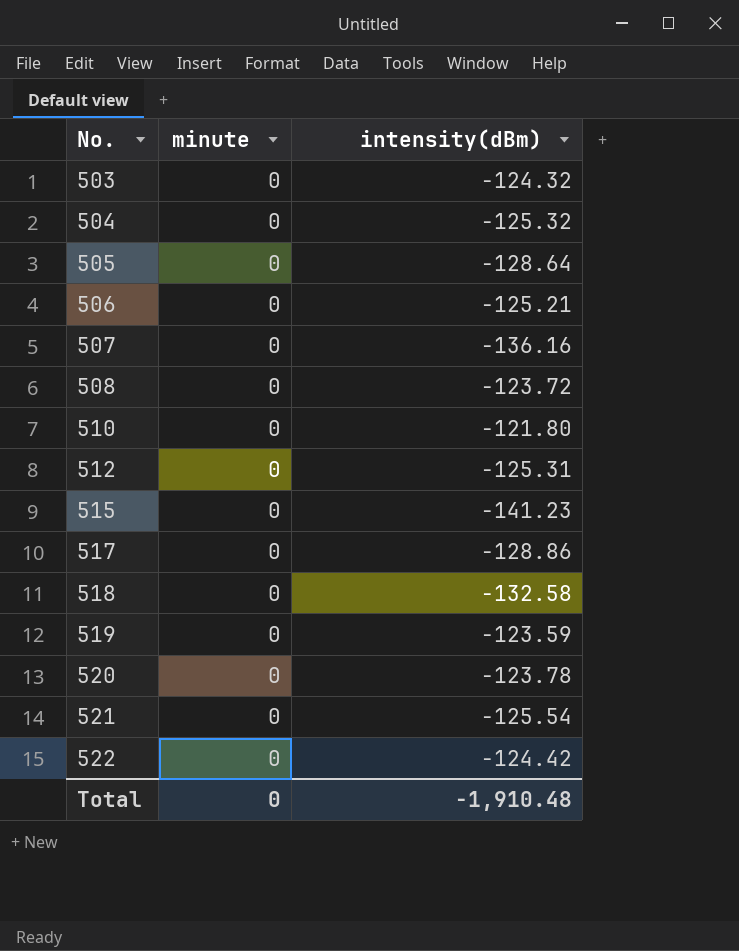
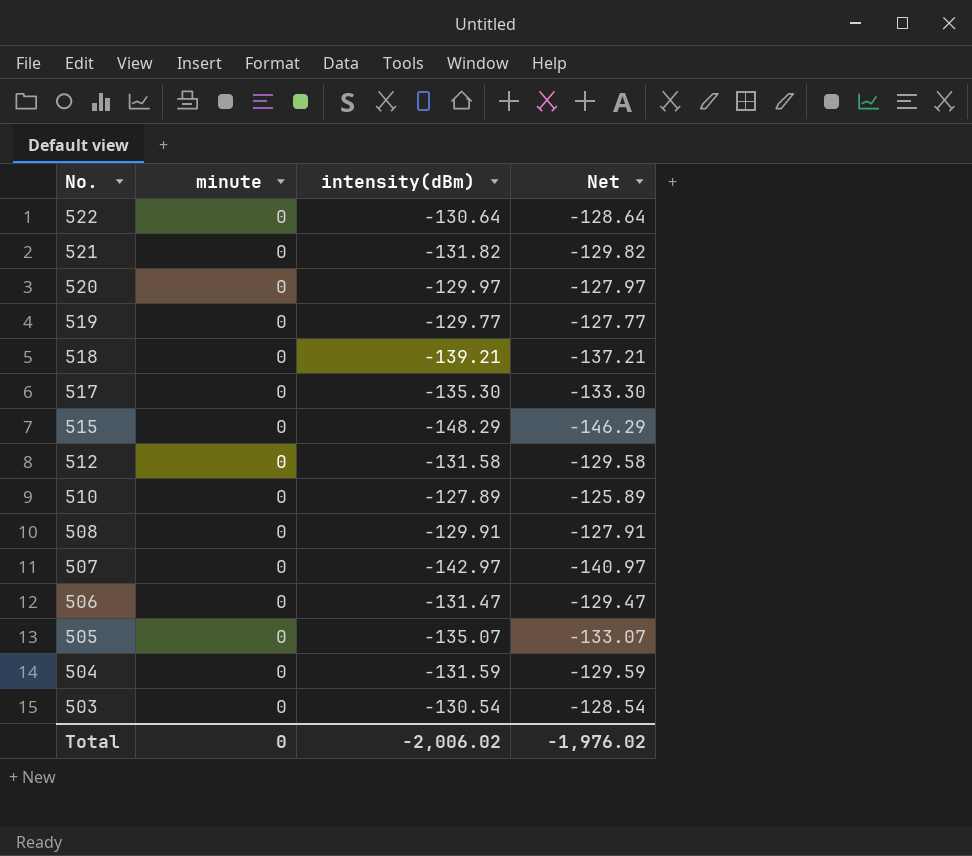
row order: No. ascending -> No. descending
column Net | formula: none -> [intensity(dBm)] + 2
522 | intensity(dBm): -124.42 -> -130.64
521 | intensity(dBm): -125.54 -> -131.82
520 | intensity(dBm): -123.78 -> -129.97
519 | intensity(dBm): -123.59 -> -129.77
518 | intensity(dBm): -132.58 -> -139.21
517 | intensity(dBm): -128.86 -> -135.30
515 | intensity(dBm): -141.23 -> -148.29
512 | intensity(dBm): -125.31 -> -131.58
510 | intensity(dBm): -121.80 -> -127.89
508 | intensity(dBm): -123.72 -> -129.91
507 | intensity(dBm): -136.16 -> -142.97
506 | intensity(dBm): -125.21 -> -131.47
505 | intensity(dBm): -128.64 -> -135.07
504 | intensity(dBm): -125.32 -> -131.59
503 | intensity(dBm): -124.32 -> -130.54
Total | intensity(dBm): -1,910.48 -> -2,006.02

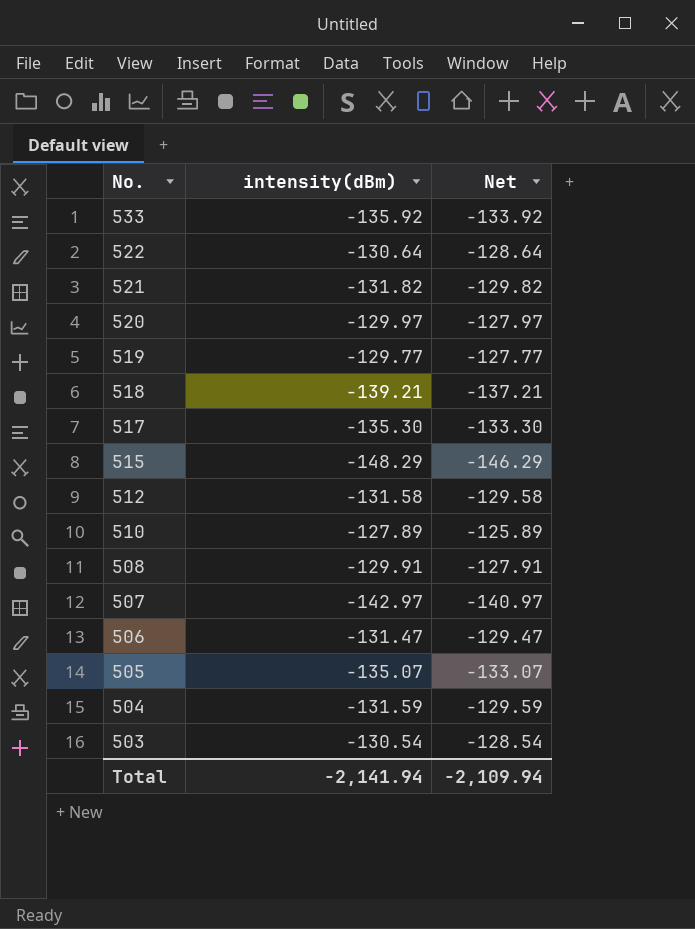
column minute | position: 2 -> none
row 533: none -> -135.92 | -133.92
Total | intensity(dBm): -2,006.02 -> -2,141.94
Total | Net: -1,976.02 -> -2,109.94

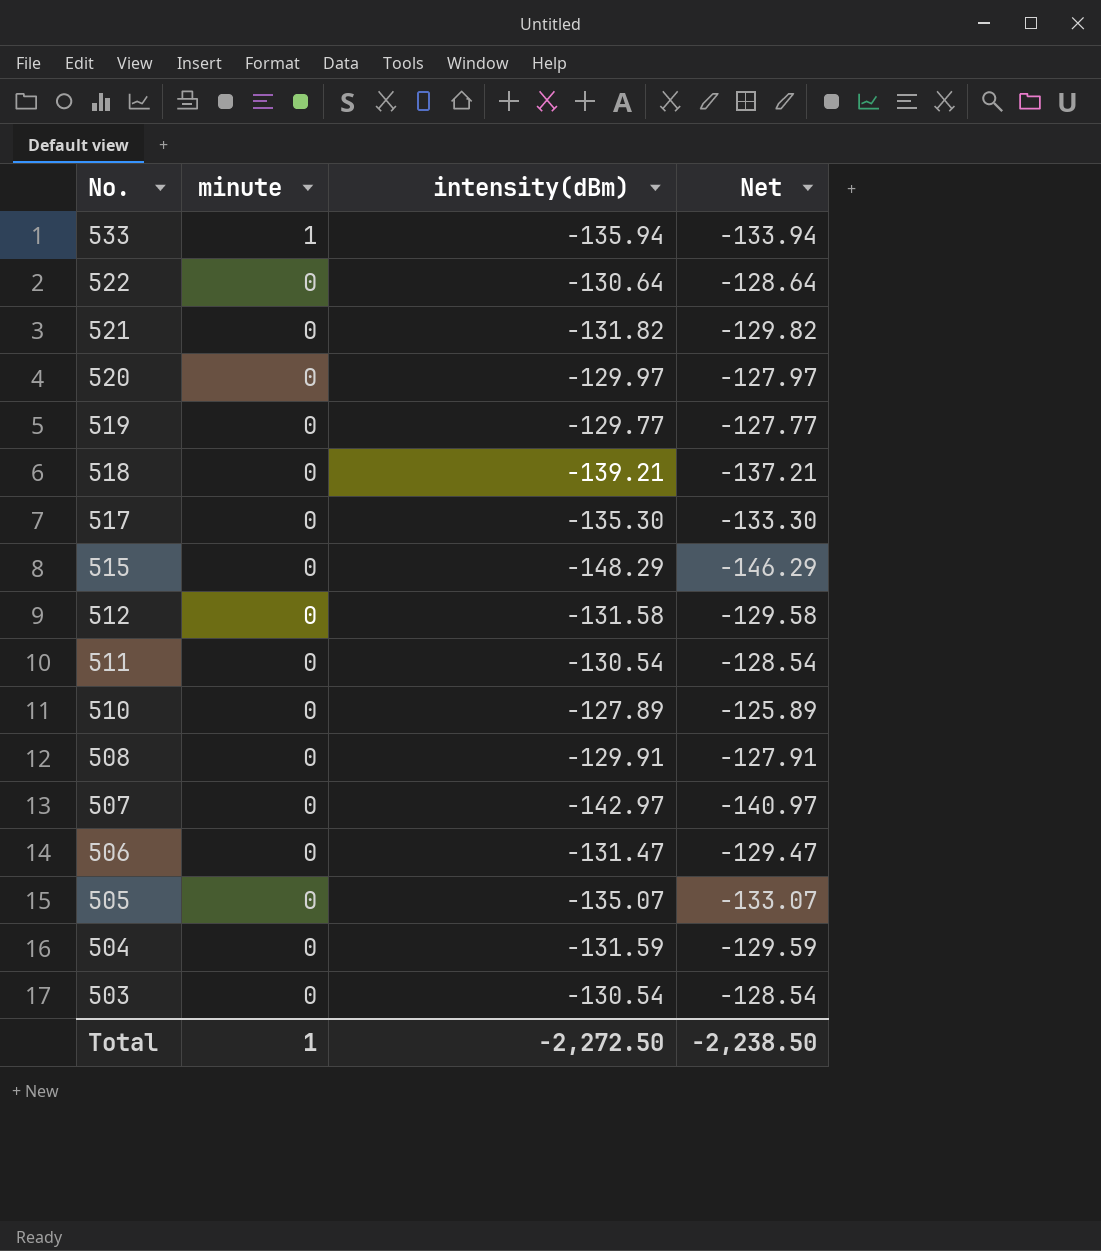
column minute | position: none -> 2
533 | intensity(dBm): -135.92 -> -135.94
533 | Net: -133.92 -> -133.94
row 511: none -> 0 | -130.54 | -128.54
Total | intensity(dBm): -2,141.94 -> -2,272.50
Total | Net: -2,109.94 -> -2,238.50

